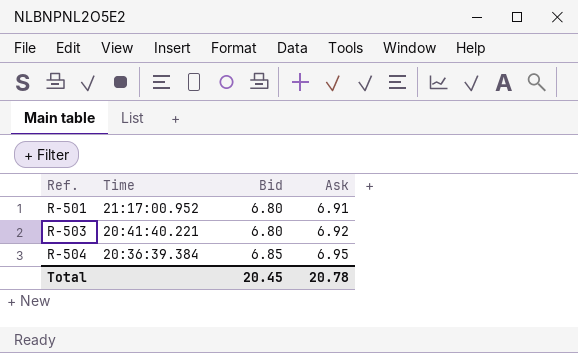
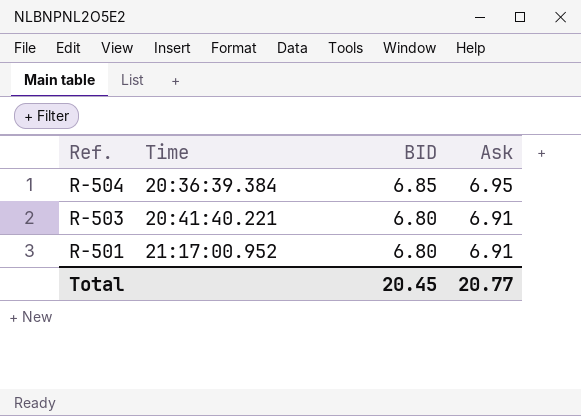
row order: Ref. ascending -> Ref. descending
column name: Bid -> BID
R-503 | Ask: 6.92 -> 6.91
Total | Ask: 20.78 -> 20.77

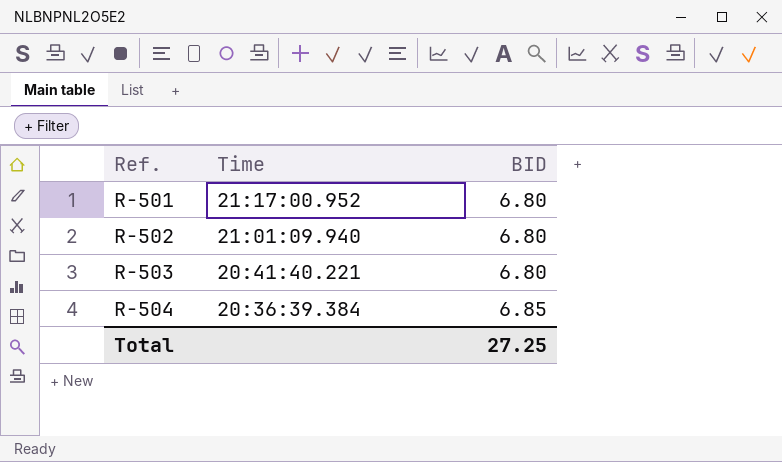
row order: Ref. descending -> Ref. ascending
column Ask | position: 4 -> none
row R-502: none -> 21:01:09.940 | 6.80
Total | BID: 20.45 -> 27.25

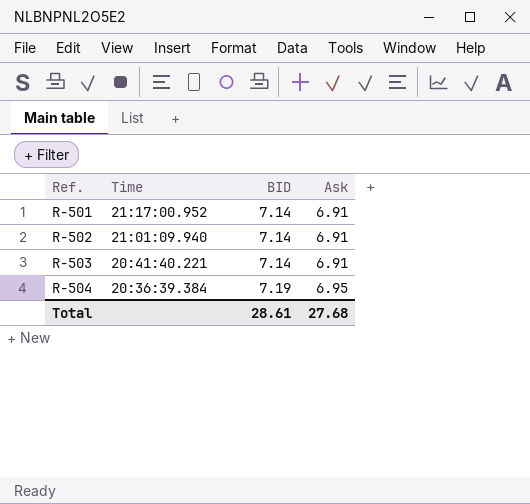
column Ask | position: none -> 4
R-501 | BID: 6.80 -> 7.14
R-502 | BID: 6.80 -> 7.14
R-503 | BID: 6.80 -> 7.14
R-504 | BID: 6.85 -> 7.19
Total | BID: 27.25 -> 28.61

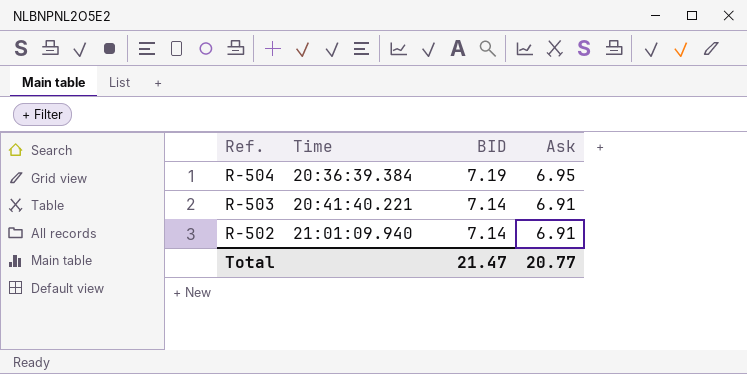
row order: Ref. ascending -> Ref. descending
row R-501: 21:17:00.952 | 7.14 | 6.91 -> none
Total | BID: 28.61 -> 21.47
Total | Ask: 27.68 -> 20.77

